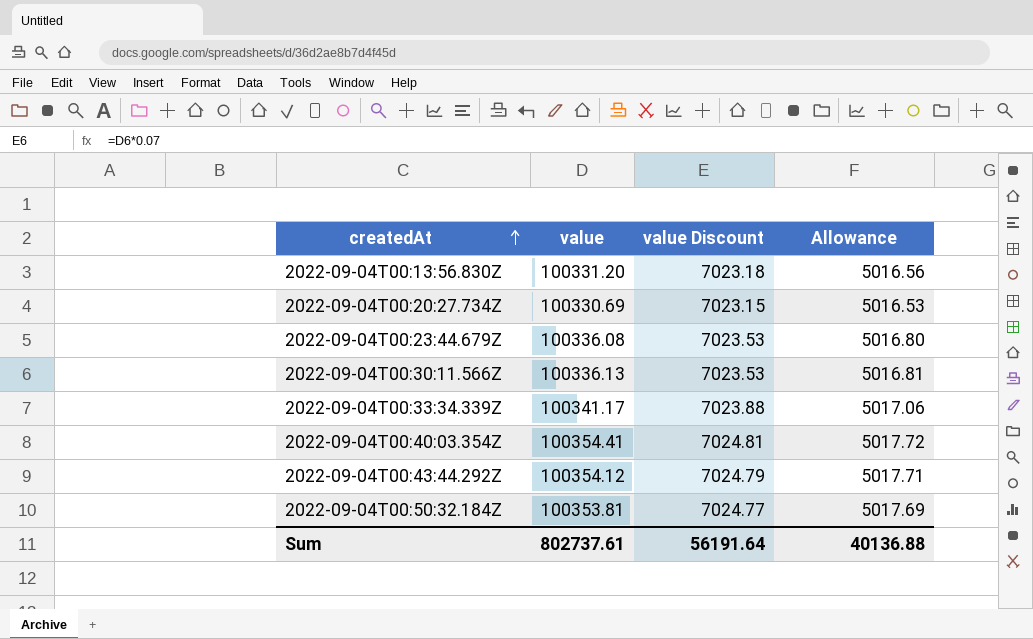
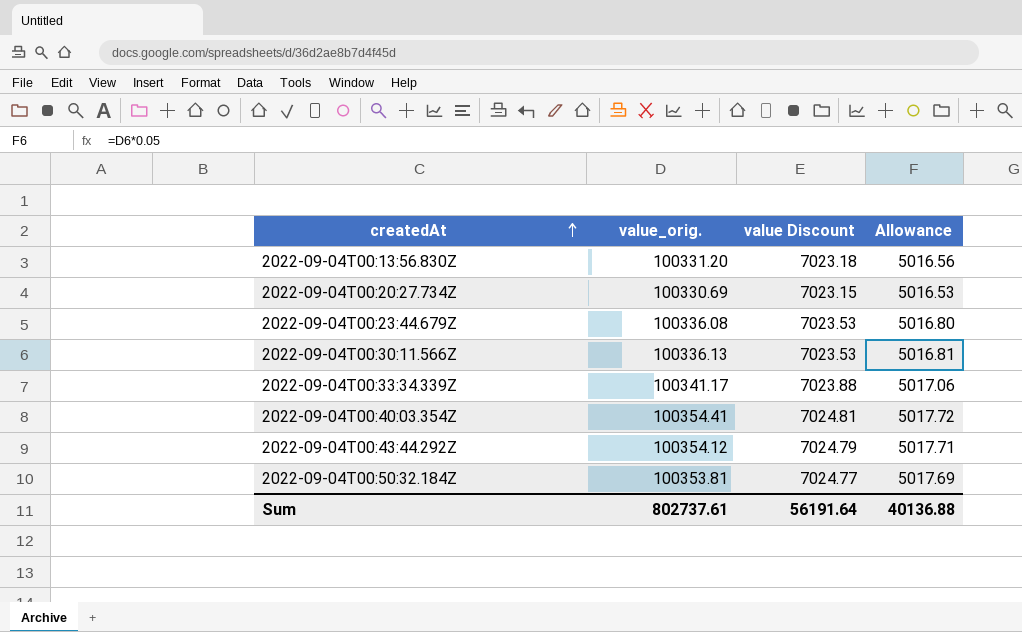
column name: value -> value_orig.

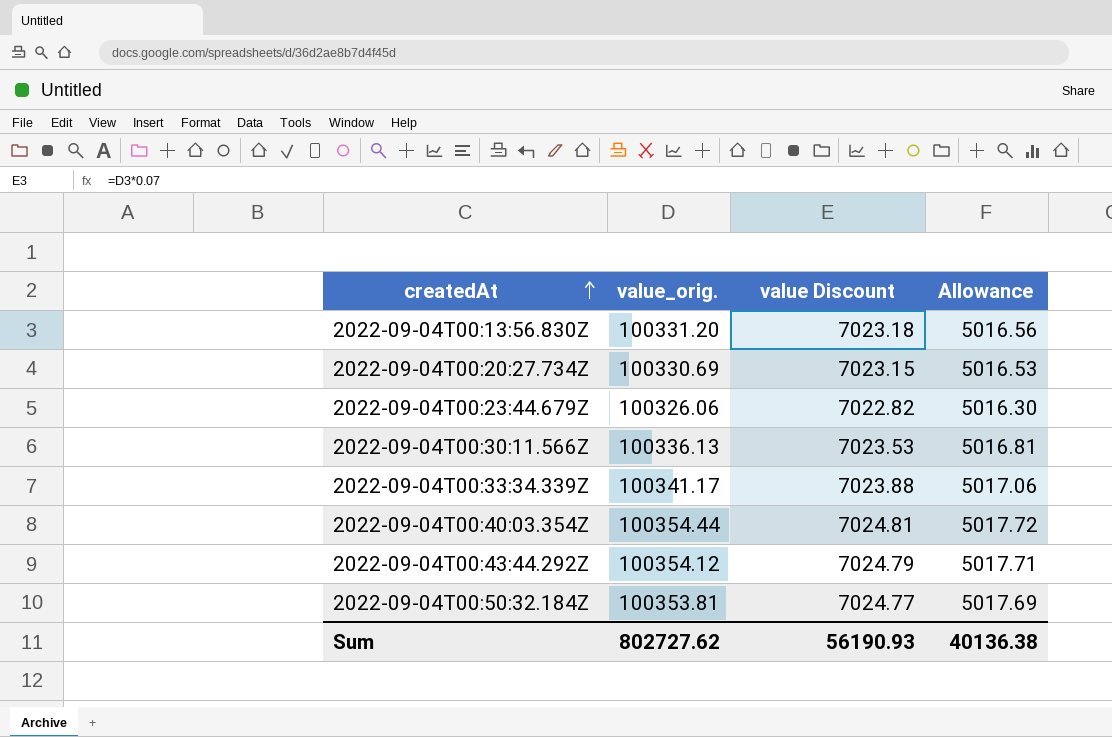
2022-09-04T00:23:44.679Z | value_orig.: 100336.08 -> 100326.06
2022-09-04T00:23:44.679Z | value Discount: 7023.53 -> 7022.82
2022-09-04T00:23:44.679Z | Allowance: 5016.80 -> 5016.30
2022-09-04T00:40:03.354Z | value_orig.: 100354.41 -> 100354.44
Sum | value_orig.: 802737.61 -> 802727.62
Sum | value Discount: 56191.64 -> 56190.93
Sum | Allowance: 40136.88 -> 40136.38

